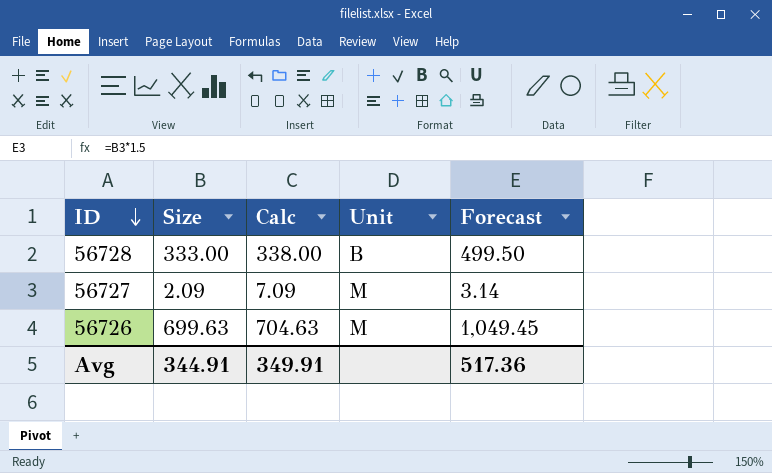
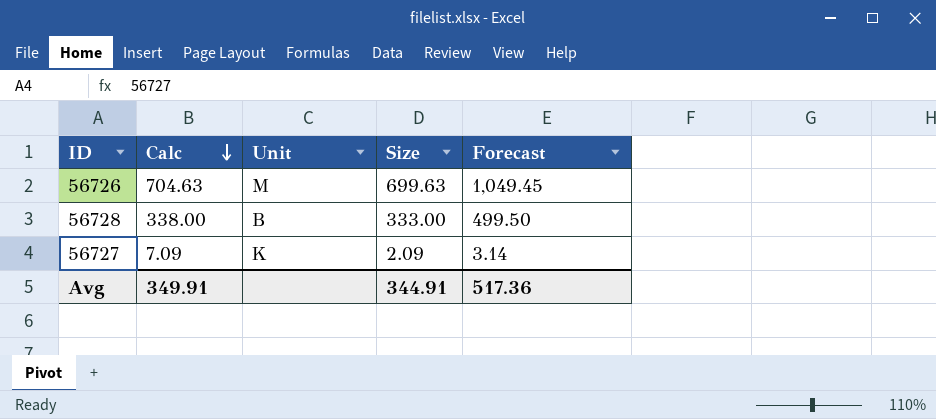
row order: ID descending -> Calc descending
column Size | position: 2 -> 4
56727 | Unit: M -> K

